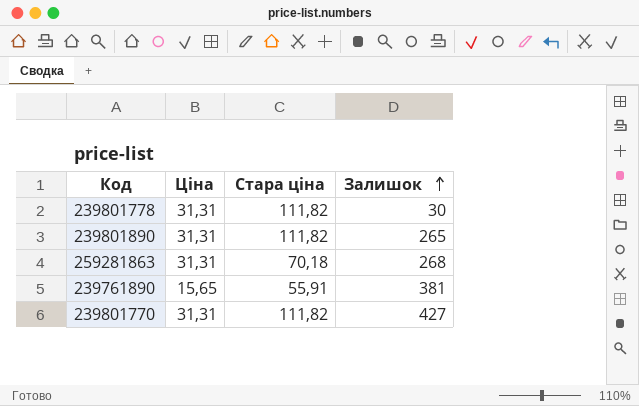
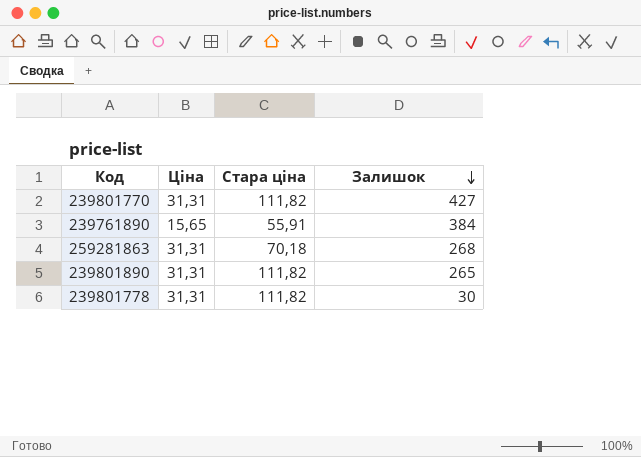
row order: Залишок ascending -> Залишок descending
239761890 | Залишок: 381 -> 384

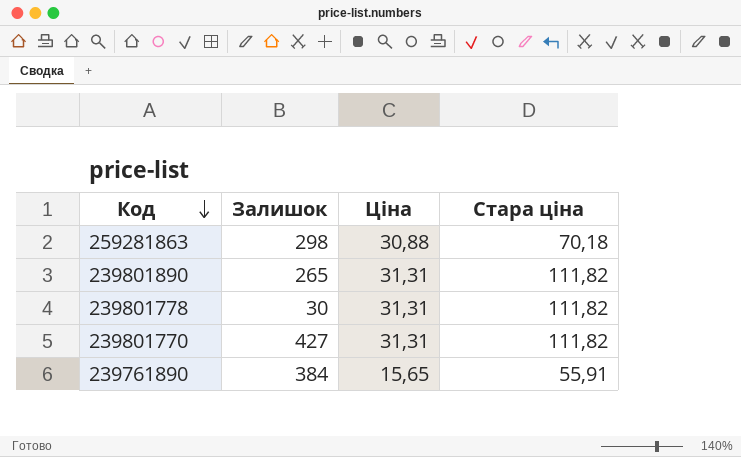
row order: Залишок descending -> Код descending
column Залишок | position: 4 -> 2
259281863 | Залишок: 268 -> 298
259281863 | Ціна: 31,31 -> 30,88

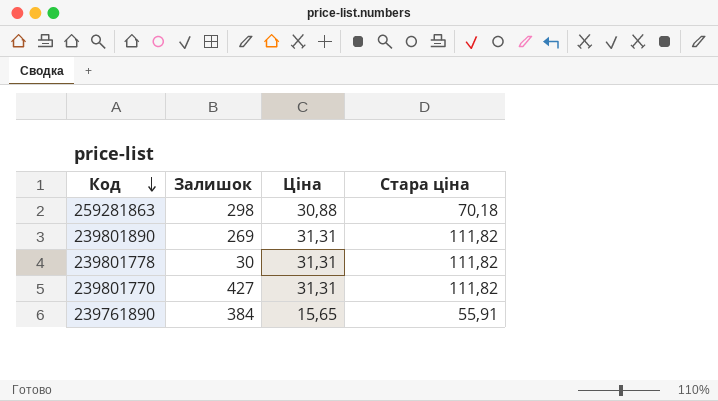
239801890 | Залишок: 265 -> 269

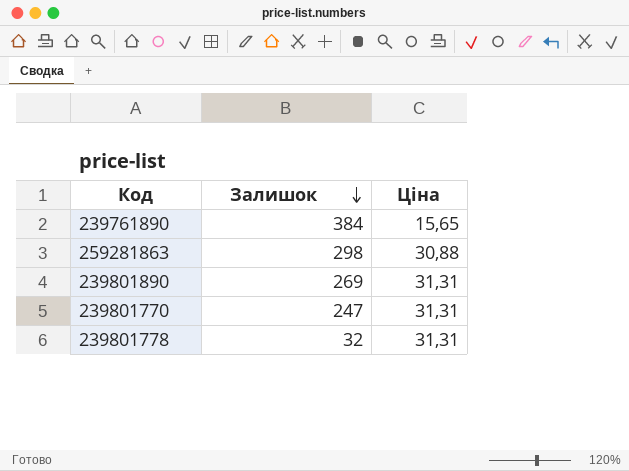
row order: Код descending -> Залишок descending
column Стара ціна | position: 4 -> none
239801770 | Залишок: 427 -> 247
239801778 | Залишок: 30 -> 32

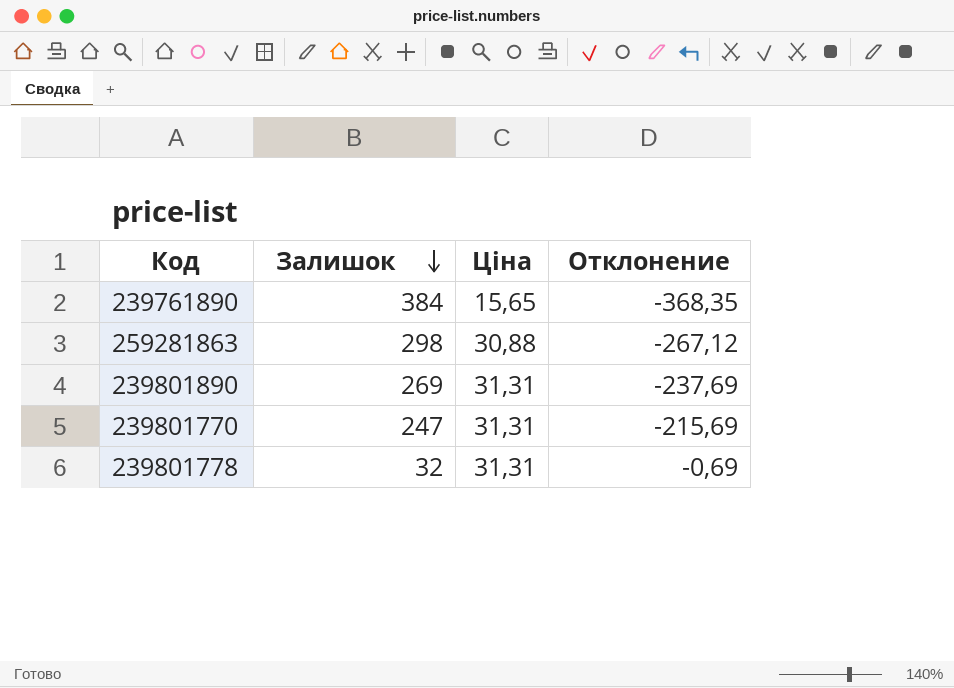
column Отклонение | formula: none -> [Ціна] - [Залишок]

